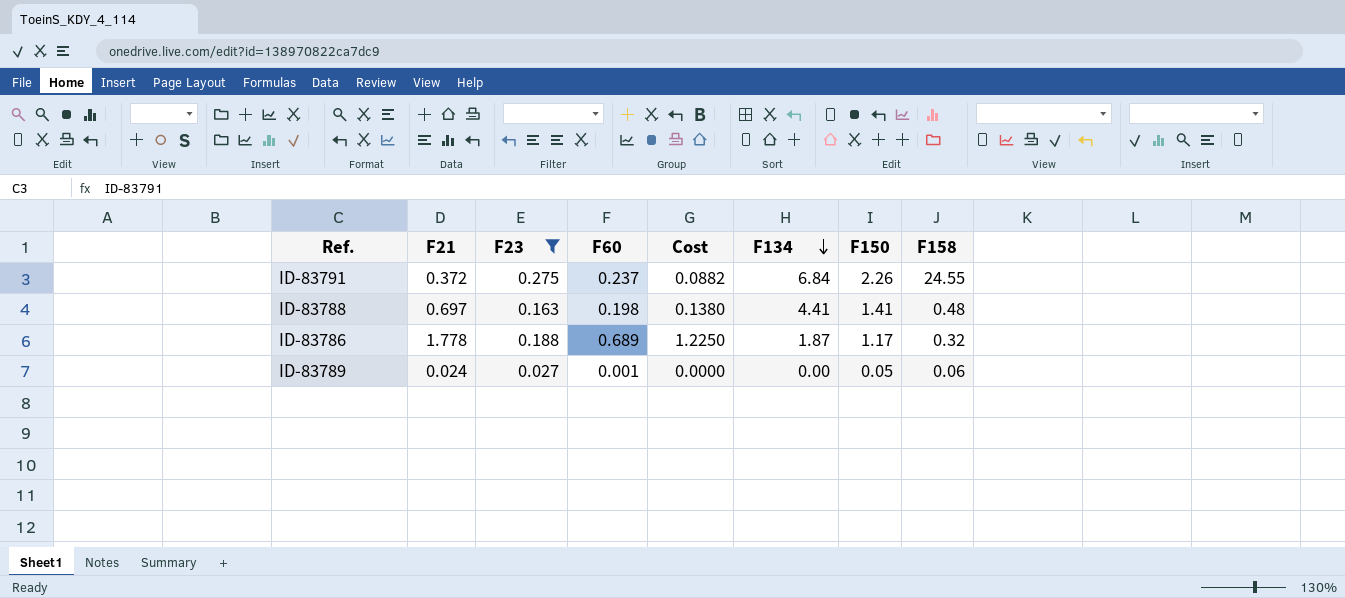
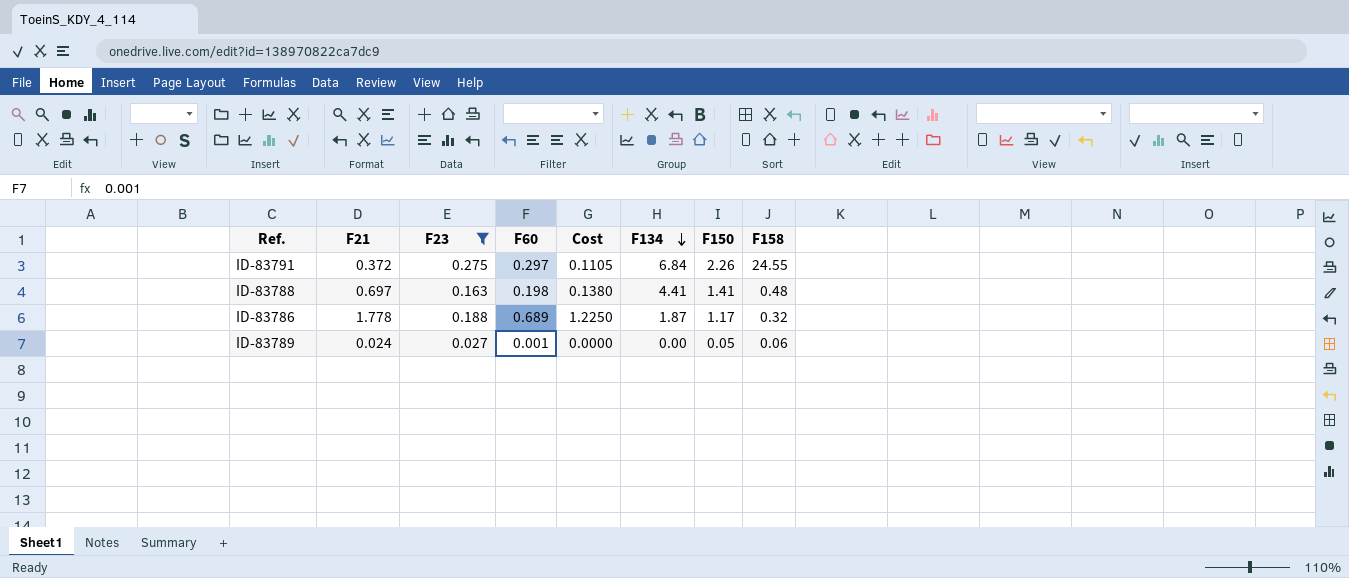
ID-83791 | F60: 0.237 -> 0.297
ID-83791 | Cost: 0.0882 -> 0.1105

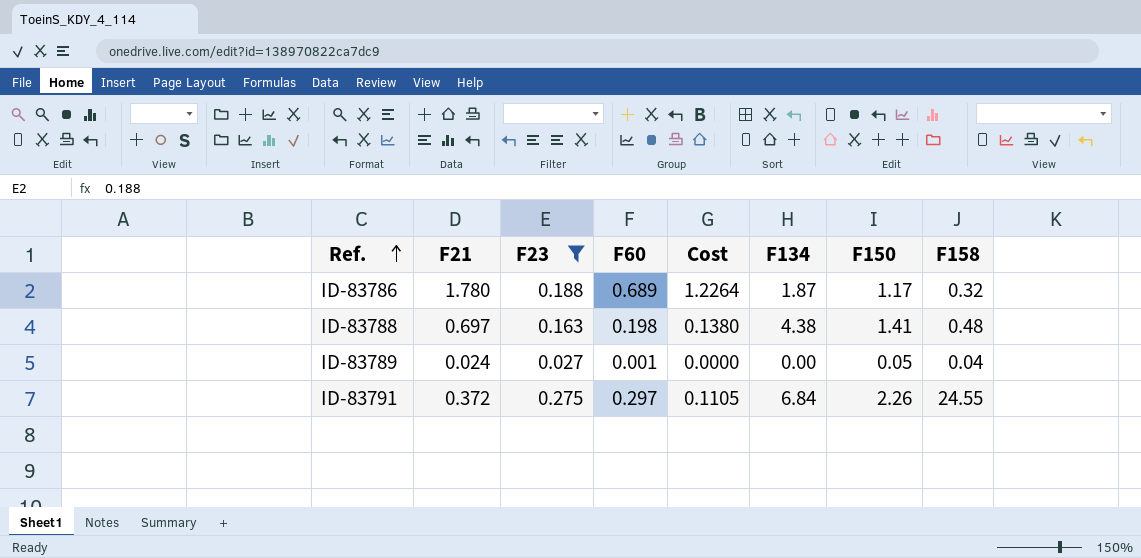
row order: F134 descending -> Ref. ascending
ID-83786 | F21: 1.778 -> 1.780
ID-83786 | Cost: 1.2250 -> 1.2264
ID-83788 | F134: 4.41 -> 4.38
ID-83789 | F158: 0.06 -> 0.04

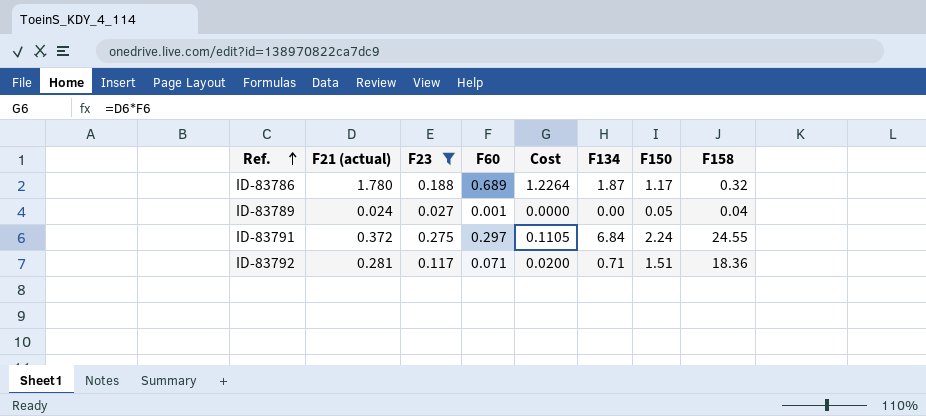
column name: F21 -> F21 (actual)
row ID-83788: 0.697 | 0.163 | 0.198 | 0.1380 | 4.38 | 1.41 | 0.48 -> none
ID-83791 | F150: 2.26 -> 2.24
row ID-83792: none -> 0.281 | 0.117 | 0.071 | 0.0200 | 0.71 | 1.51 | 18.36

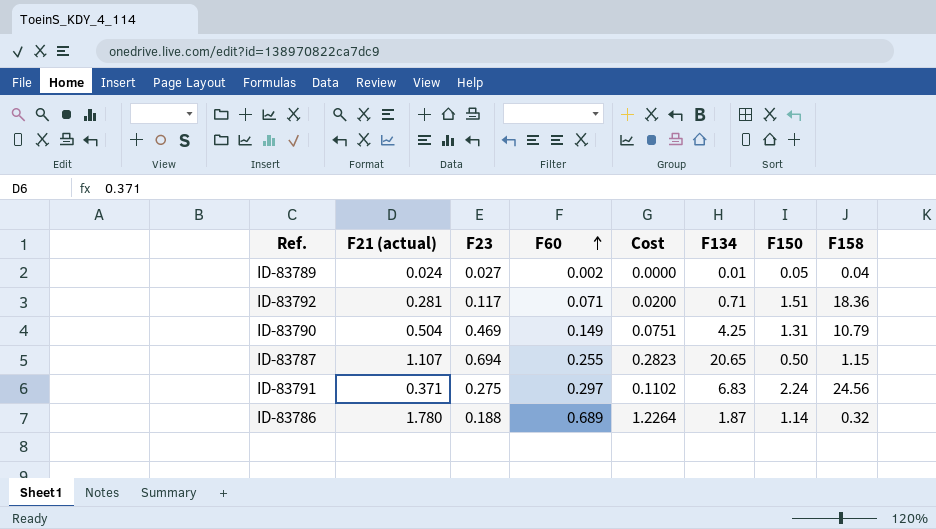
filter: F23 <= 0.275 -> none
row order: Ref. ascending -> F60 ascending
ID-83789 | F60: 0.001 -> 0.002
ID-83789 | F134: 0.00 -> 0.01
ID-83791 | F21 (actual): 0.372 -> 0.371
ID-83791 | Cost: 0.1105 -> 0.1102
ID-83791 | F134: 6.84 -> 6.83
ID-83791 | F158: 24.55 -> 24.56
ID-83786 | F150: 1.17 -> 1.14

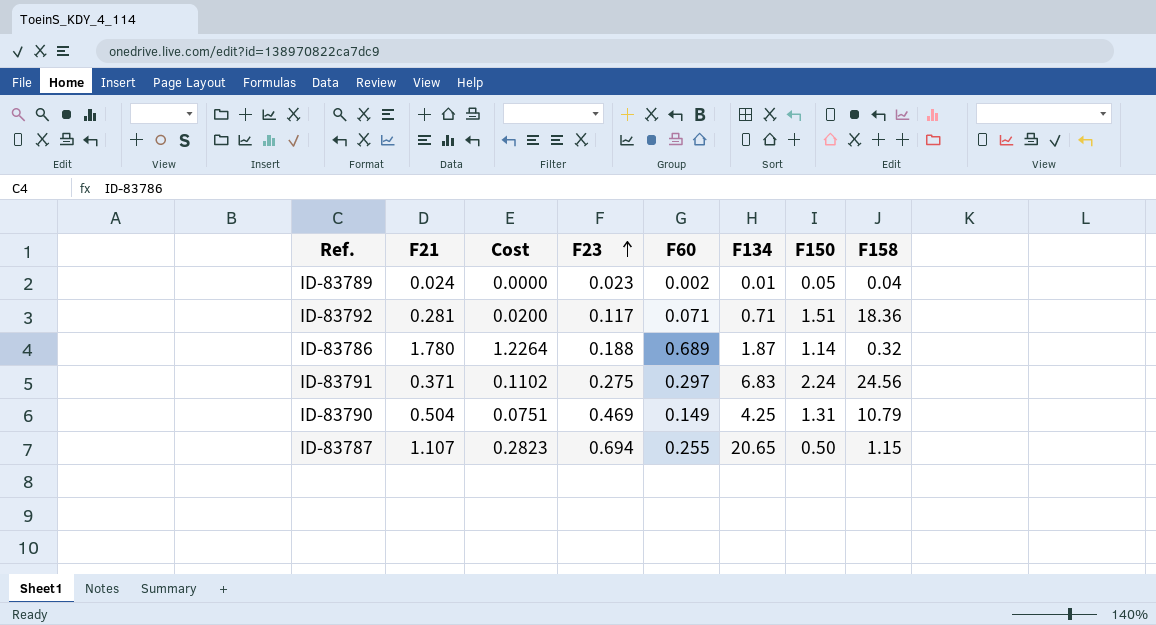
row order: F60 ascending -> F23 ascending
column name: F21 (actual) -> F21
column Cost | position: 5 -> 3
ID-83789 | F23: 0.027 -> 0.023

